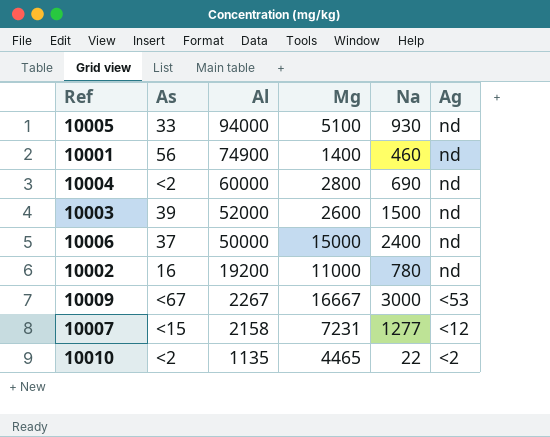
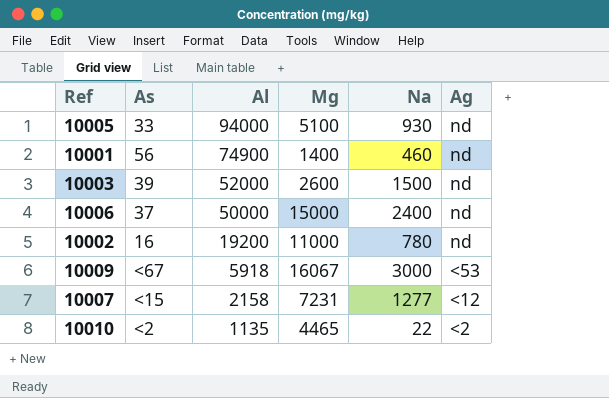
row 10004: <2 | 60000 | 2800 | 690 | nd -> none
10009 | Al: 2267 -> 5918
10009 | Mg: 16667 -> 16067

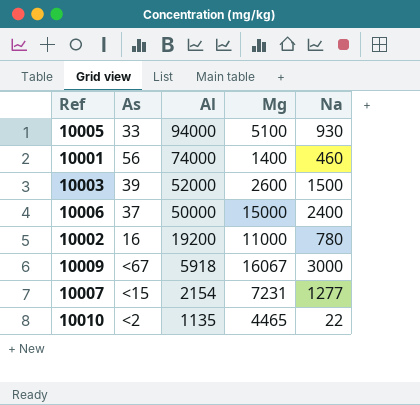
column Ag | position: 6 -> none
10001 | Al: 74900 -> 74000
10007 | Al: 2158 -> 2154

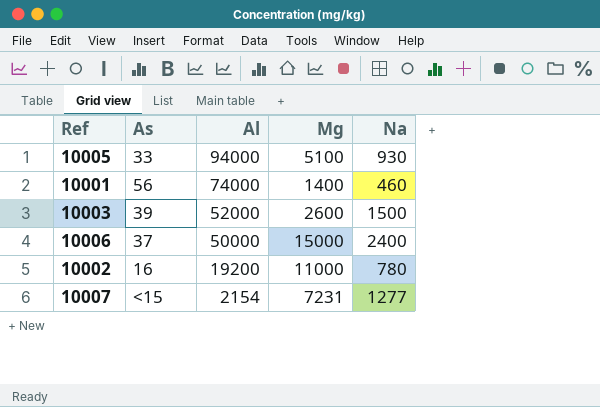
row 10009: <67 | 5918 | 16067 | 3000 -> none
row 10010: <2 | 1135 | 4465 | 22 -> none

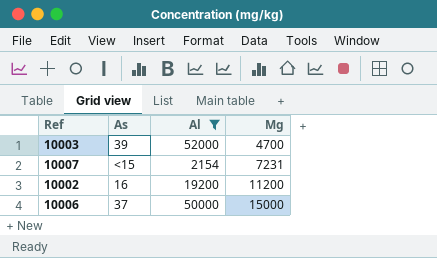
filter: none -> Al <= 52000
row order: Al descending -> Mg ascending
column Na | position: 5 -> none
10003 | Mg: 2600 -> 4700
10002 | Mg: 11000 -> 11200

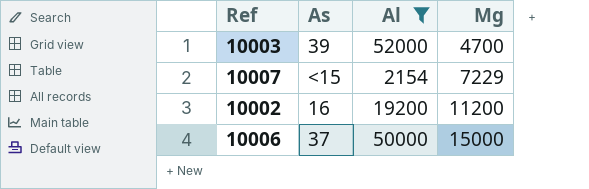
10007 | Mg: 7231 -> 7229

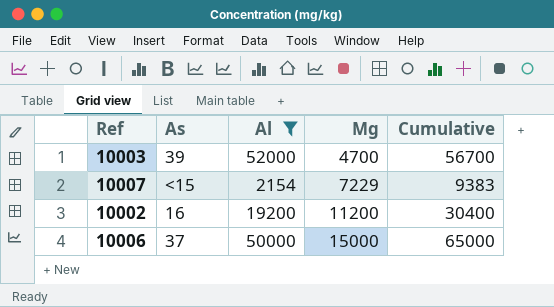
column Cumulative | formula: none -> [Al] + [Mg]

